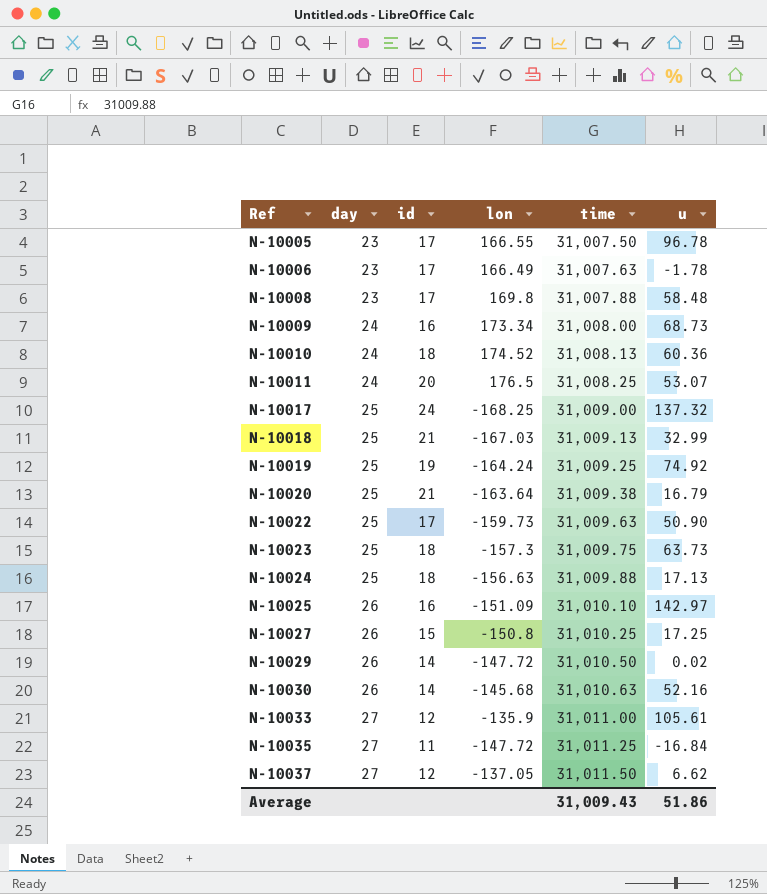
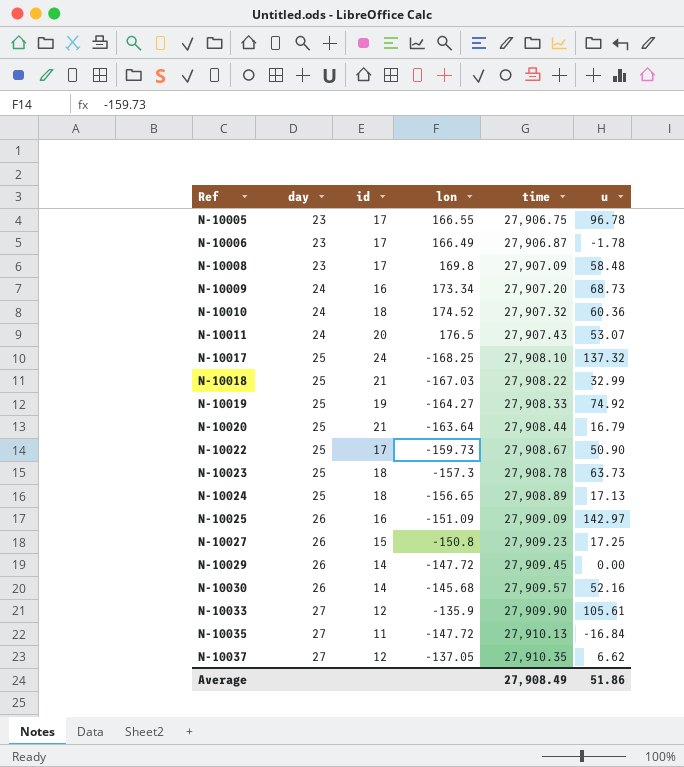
N-10005 | time: 31,007.50 -> 27,906.75
N-10006 | time: 31,007.63 -> 27,906.87
N-10008 | time: 31,007.88 -> 27,907.09
N-10009 | time: 31,008.00 -> 27,907.20
N-10010 | time: 31,008.13 -> 27,907.32
N-10011 | time: 31,008.25 -> 27,907.43
N-10017 | time: 31,009.00 -> 27,908.10
N-10018 | time: 31,009.13 -> 27,908.22
N-10019 | lon: -164.24 -> -164.27
N-10019 | time: 31,009.25 -> 27,908.33
N-10020 | time: 31,009.38 -> 27,908.44
N-10022 | time: 31,009.63 -> 27,908.67
N-10023 | time: 31,009.75 -> 27,908.78
N-10024 | lon: -156.63 -> -156.65
N-10024 | time: 31,009.88 -> 27,908.89
N-10025 | time: 31,010.10 -> 27,909.09
N-10027 | time: 31,010.25 -> 27,909.23
N-10029 | time: 31,010.50 -> 27,909.45
N-10029 | u: 0.02 -> 0.00
N-10030 | time: 31,010.63 -> 27,909.57
N-10033 | time: 31,011.00 -> 27,909.90
N-10035 | time: 31,011.25 -> 27,910.13
N-10037 | time: 31,011.50 -> 27,910.35
Average | time: 31,009.43 -> 27,908.49

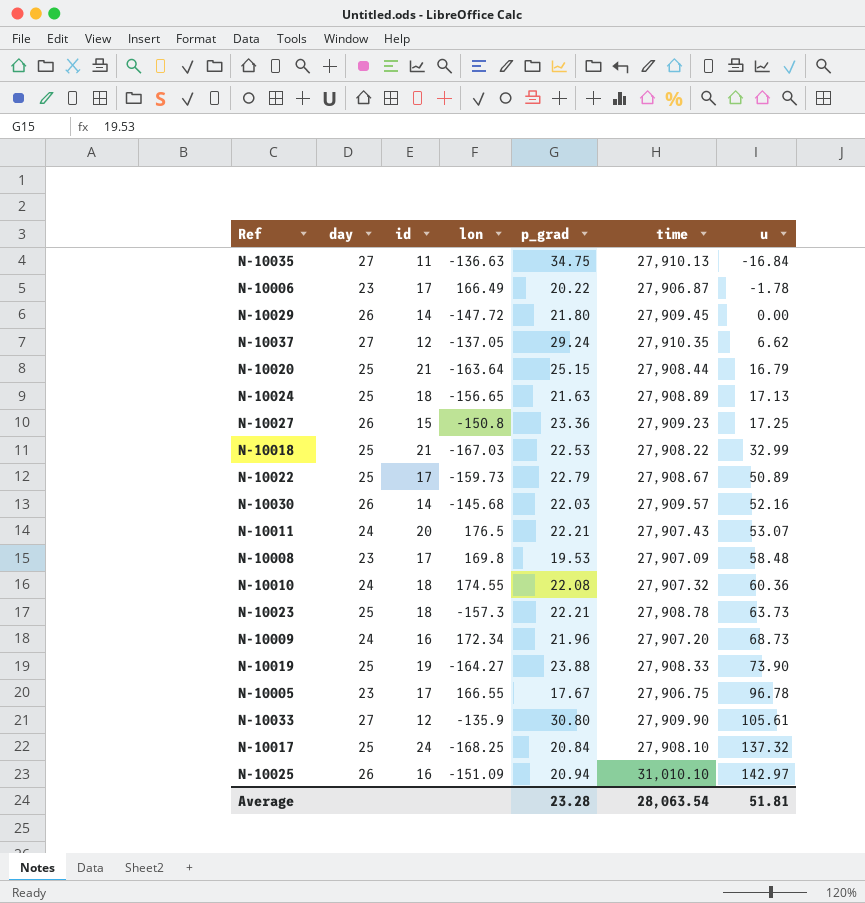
row order: Ref ascending -> u ascending
column p_grad | position: none -> 5
N-10035 | lon: -147.72 -> -136.63
N-10022 | u: 50.90 -> 50.89
N-10010 | lon: 174.52 -> 174.55
N-10009 | lon: 173.34 -> 172.34
N-10019 | u: 74.92 -> 73.90
N-10025 | time: 27,909.09 -> 31,010.10
Average | time: 27,908.49 -> 28,063.54
Average | u: 51.86 -> 51.81

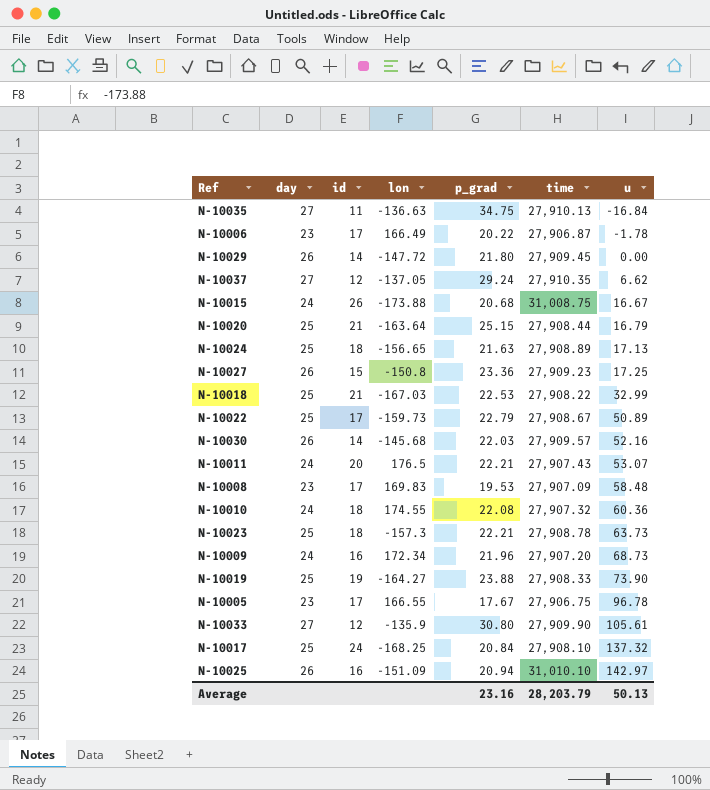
row N-10015: none -> 24 | 26 | -173.88 | 20.68 | 31,008.75 | 16.67
N-10008 | lon: 169.8 -> 169.83
Average | p_grad: 23.28 -> 23.16
Average | time: 28,063.54 -> 28,203.79
Average | u: 51.81 -> 50.13

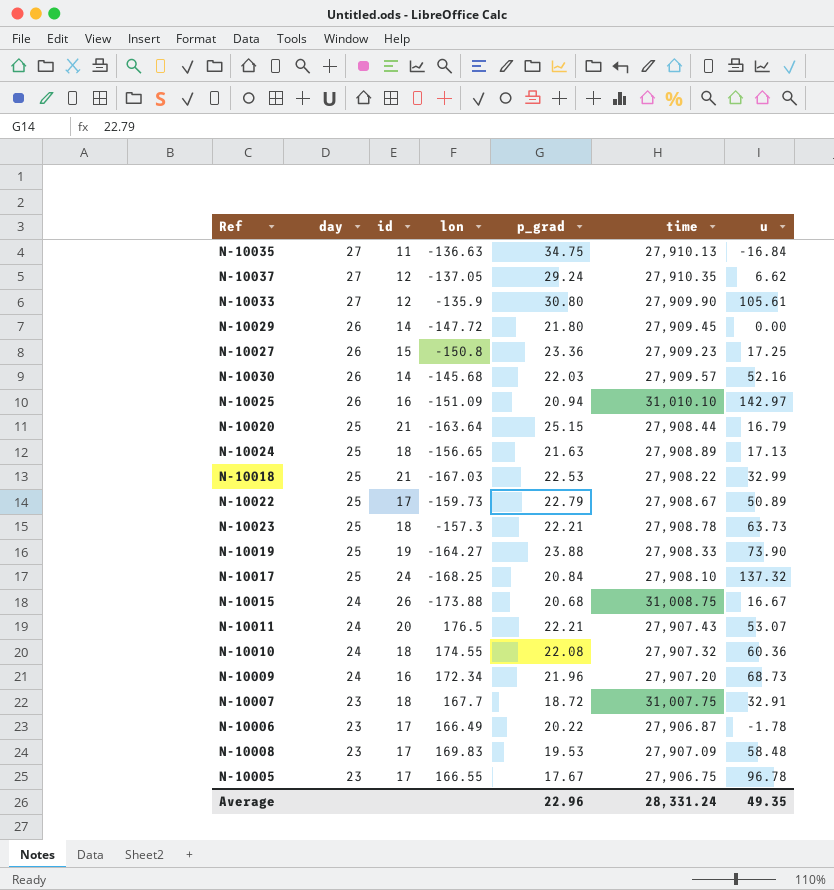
row order: u ascending -> day descending
row N-10007: none -> 23 | 18 | 167.7 | 18.72 | 31,007.75 | 32.91
Average | p_grad: 23.16 -> 22.96
Average | time: 28,203.79 -> 28,331.24
Average | u: 50.13 -> 49.35

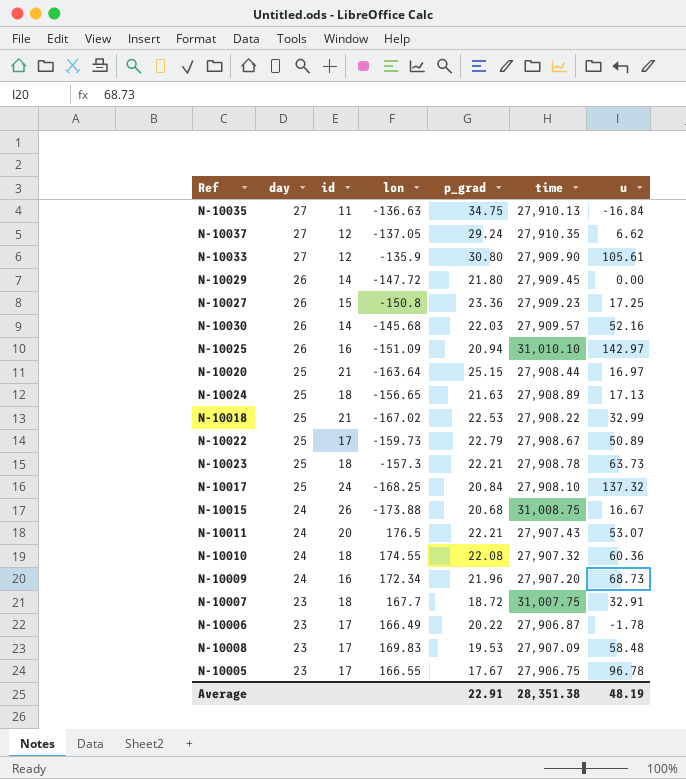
row N-10019: 25 | 19 | -164.27 | 23.88 | 27,908.33 | 73.90 -> none
N-10020 | u: 16.79 -> 16.97
N-10018 | lon: -167.03 -> -167.02
Average | p_grad: 22.96 -> 22.91
Average | time: 28,331.24 -> 28,351.38
Average | u: 49.35 -> 48.19

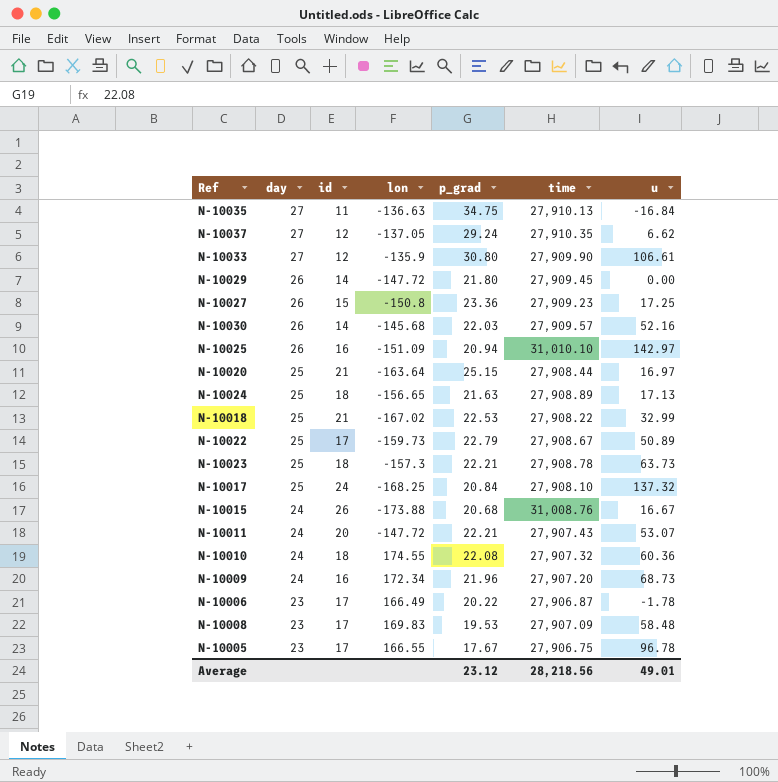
row N-10007: 23 | 18 | 167.7 | 18.72 | 31,007.75 | 32.91 -> none
N-10033 | u: 105.61 -> 106.61
N-10015 | time: 31,008.75 -> 31,008.76
N-10011 | lon: 176.5 -> -147.72
Average | p_grad: 22.91 -> 23.12
Average | time: 28,351.38 -> 28,218.56
Average | u: 48.19 -> 49.01

